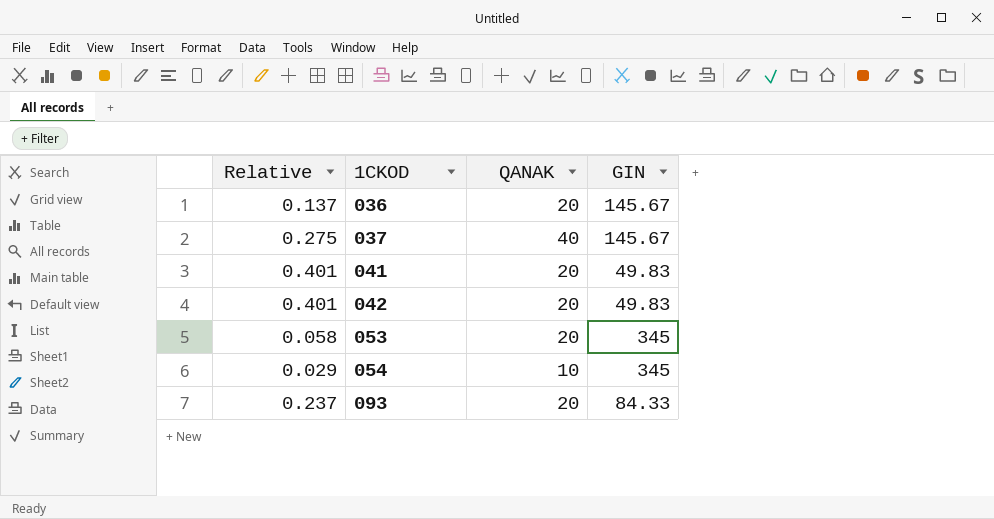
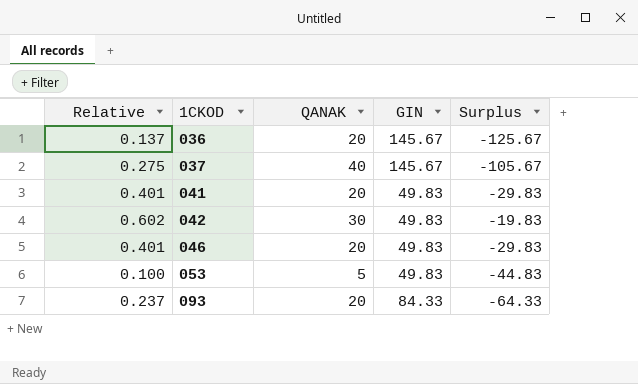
column Surplus | formula: none -> [QANAK] - [GIN]
row 054: 0.029 | 10 | 345 -> none
042 | Relative: 0.401 -> 0.602
042 | QANAK: 20 -> 30
row 046: none -> 0.401 | 20 | 49.83 | -29.83
053 | Relative: 0.058 -> 0.100
053 | QANAK: 20 -> 5
053 | GIN: 345 -> 49.83

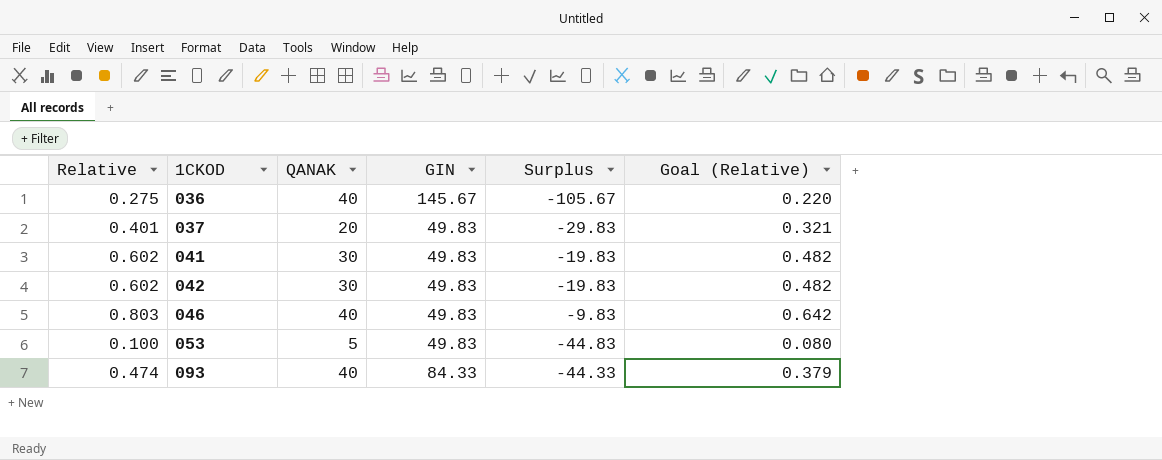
column Goal (Relative) | formula: none -> [Relative] * 0.8
036 | Relative: 0.137 -> 0.275
036 | QANAK: 20 -> 40
036 | Surplus: -125.67 -> -105.67
037 | Relative: 0.275 -> 0.401
037 | QANAK: 40 -> 20
037 | GIN: 145.67 -> 49.83
037 | Surplus: -105.67 -> -29.83
041 | Relative: 0.401 -> 0.602
041 | QANAK: 20 -> 30
041 | Surplus: -29.83 -> -19.83
046 | Relative: 0.401 -> 0.803
046 | QANAK: 20 -> 40
046 | Surplus: -29.83 -> -9.83
093 | Relative: 0.237 -> 0.474
093 | QANAK: 20 -> 40
093 | Surplus: -64.33 -> -44.33

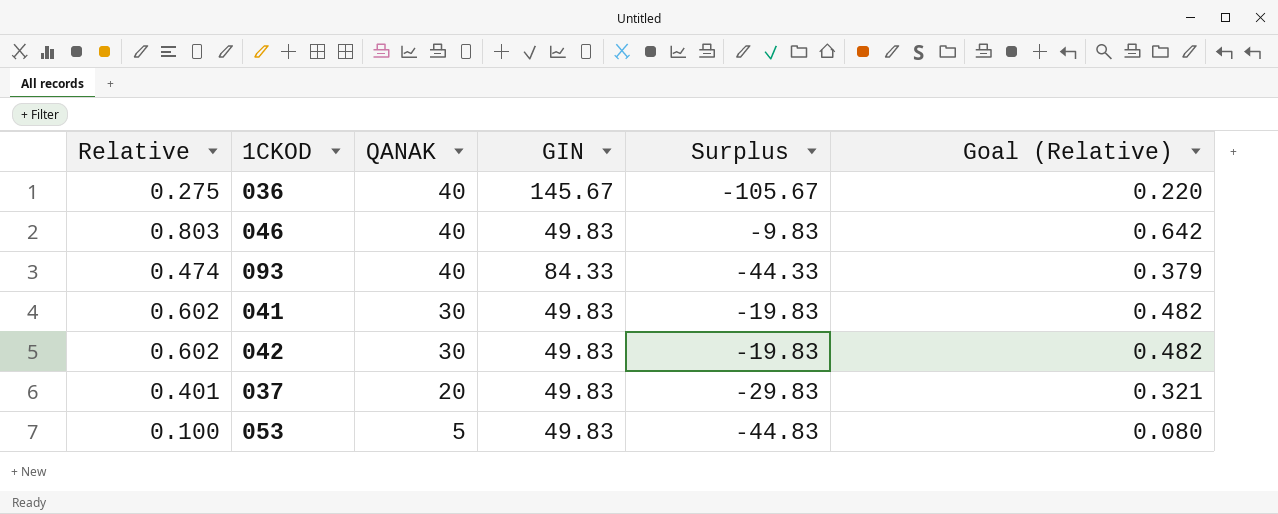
row order: 1CKOD ascending -> QANAK descending

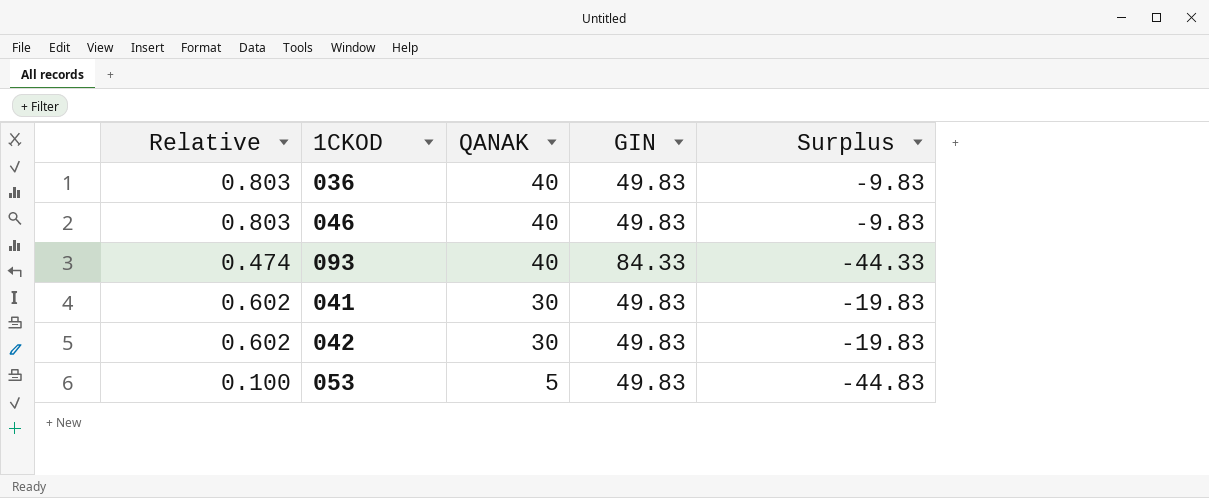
column Goal (Relative) | formula: [Relative] * 0.8 -> none
row 037: 0.401 | 20 | 49.83 | -29.83 | 0.321 -> none
036 | Relative: 0.275 -> 0.803
036 | GIN: 145.67 -> 49.83
036 | Surplus: -105.67 -> -9.83

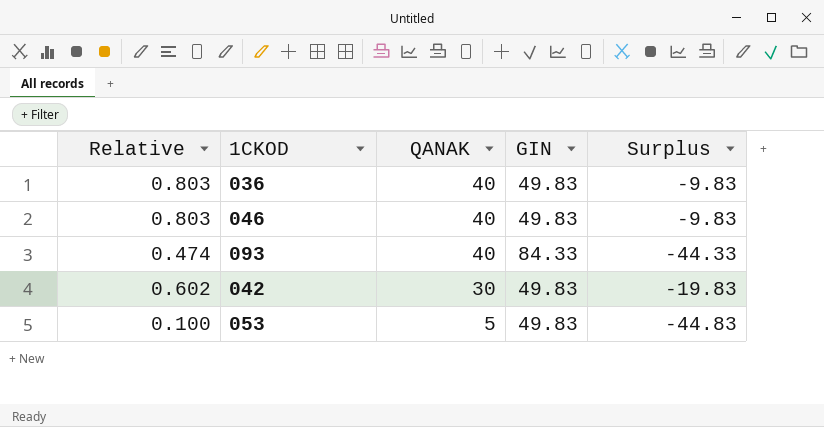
row 041: 0.602 | 30 | 49.83 | -19.83 -> none

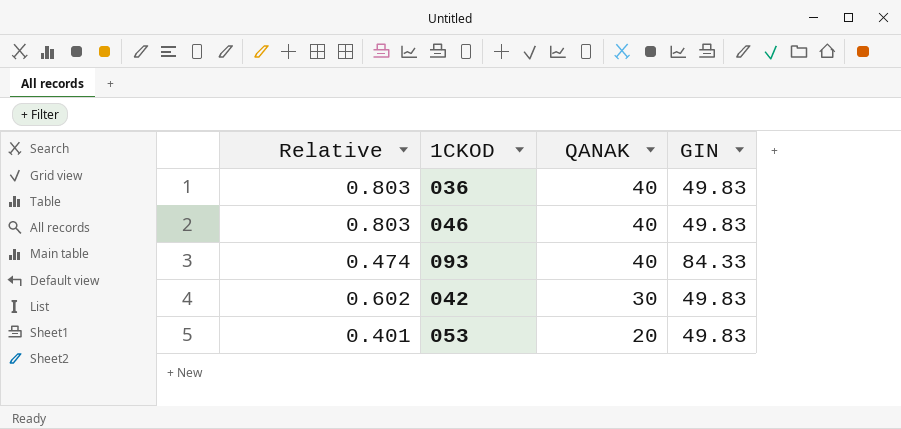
column Surplus | formula: [QANAK] - [GIN] -> none
053 | Relative: 0.100 -> 0.401
053 | QANAK: 5 -> 20

